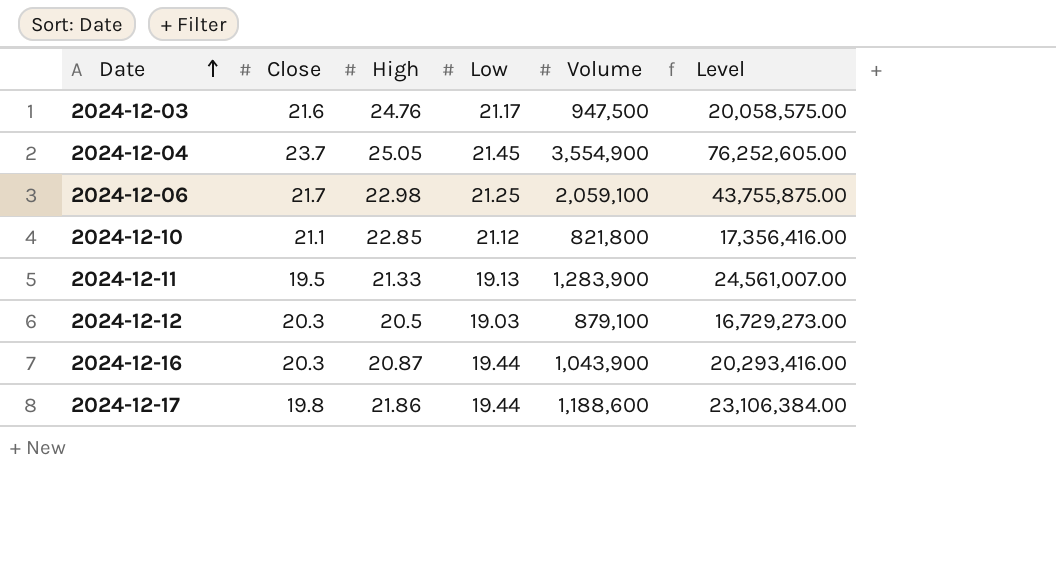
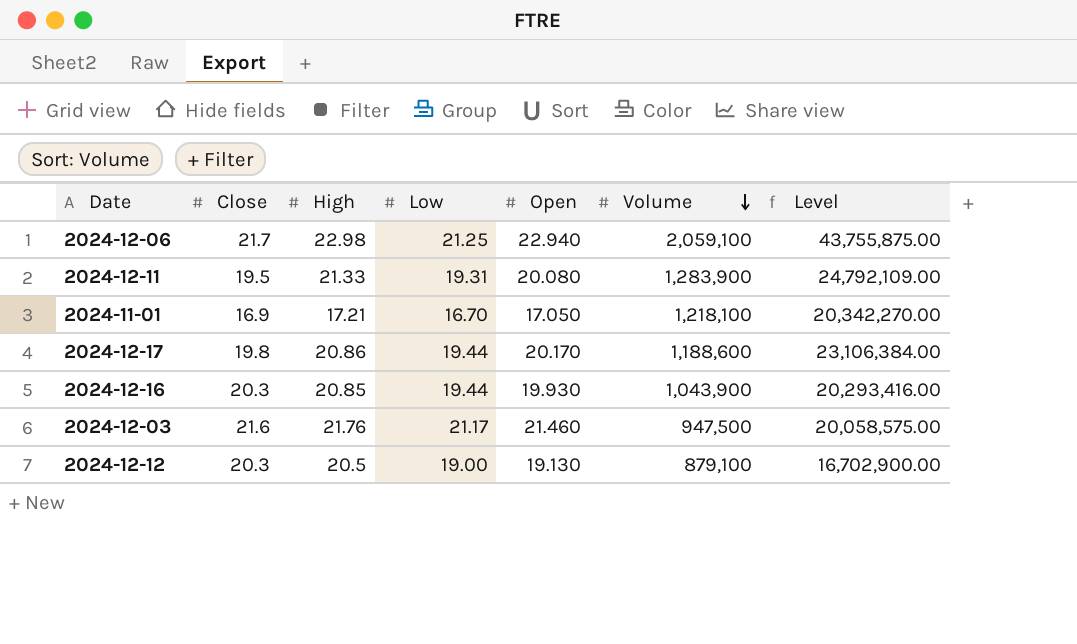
row order: Date ascending -> Volume descending
column Open | position: none -> 5
row 2024-12-04: 23.7 | 25.05 | 21.45 | 3,554,900 | 76,252,605.00 -> none
row 2024-12-10: 21.1 | 22.85 | 21.12 | 821,800 | 17,356,416.00 -> none
2024-12-11 | Low: 19.13 -> 19.31
2024-12-11 | Level: 24,561,007.00 -> 24,792,109.00
row 2024-11-01: none -> 16.9 | 17.21 | 16.70 | 17.050 | 1,218,100 | 20,342,270.00
2024-12-17 | High: 21.86 -> 20.86
2024-12-16 | High: 20.87 -> 20.85
2024-12-03 | High: 24.76 -> 21.76
2024-12-12 | Low: 19.03 -> 19.00
2024-12-12 | Level: 16,729,273.00 -> 16,702,900.00

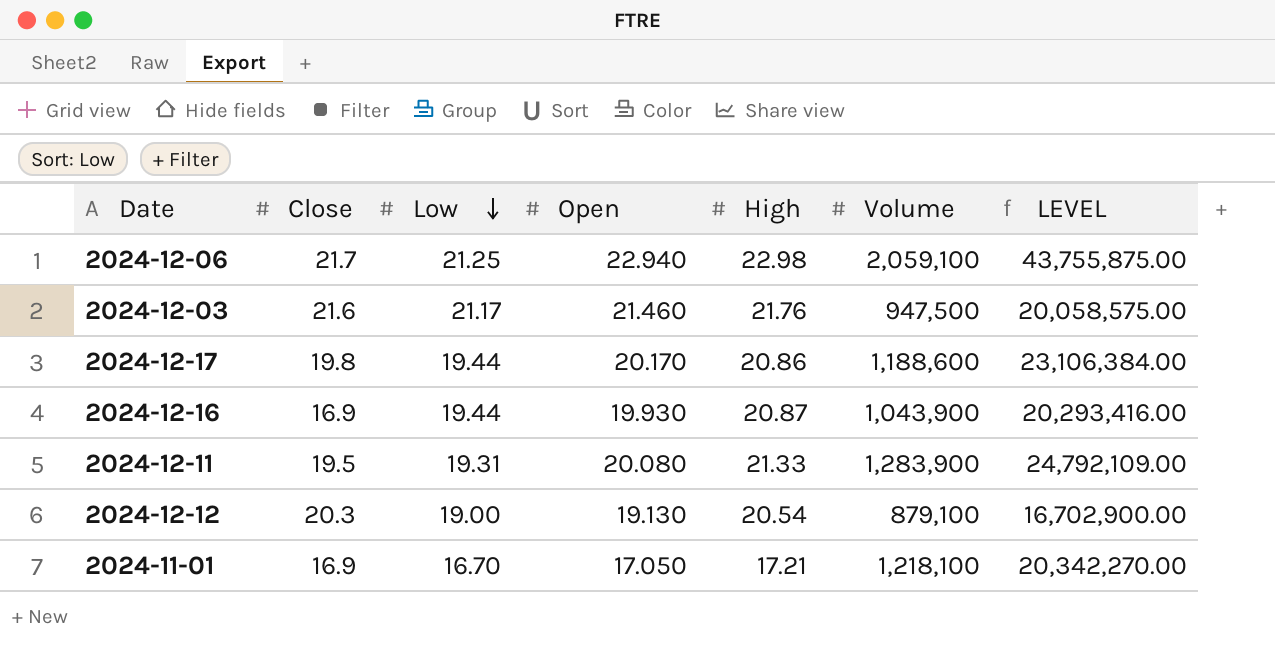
row order: Volume descending -> Low descending
column High | position: 3 -> 5
column name: Level -> LEVEL
2024-12-16 | Close: 20.3 -> 16.9
2024-12-16 | High: 20.85 -> 20.87
2024-12-12 | High: 20.5 -> 20.54

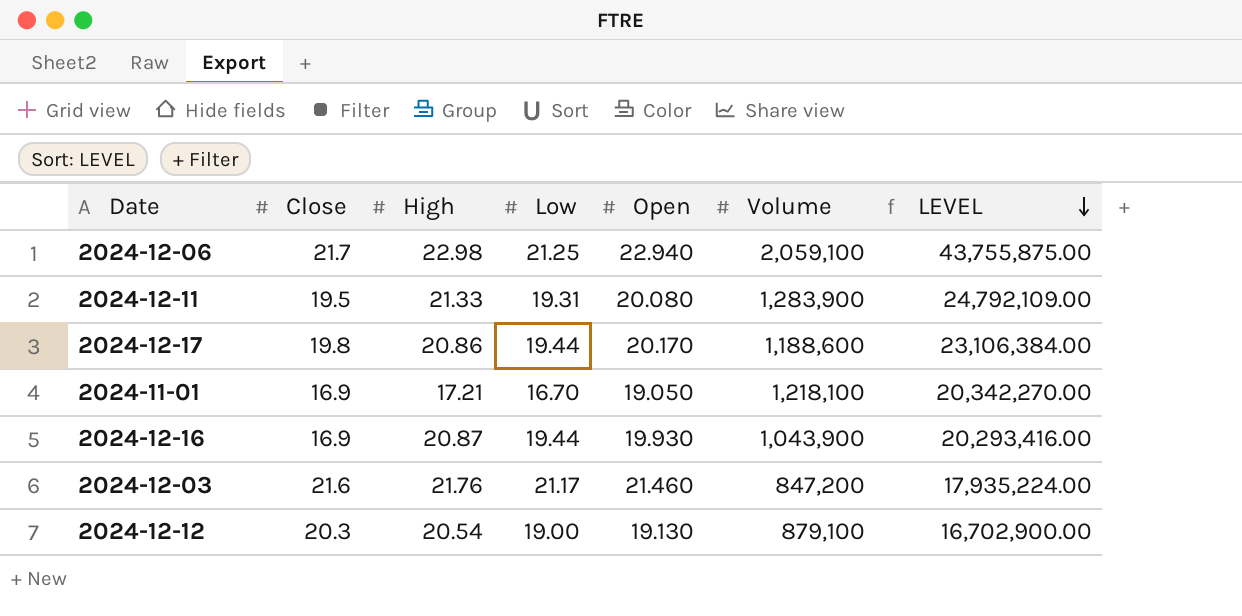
row order: Low descending -> LEVEL descending
column High | position: 5 -> 3
2024-11-01 | Open: 17.050 -> 19.050
2024-12-03 | Volume: 947,500 -> 847,200
2024-12-03 | LEVEL: 20,058,575.00 -> 17,935,224.00

